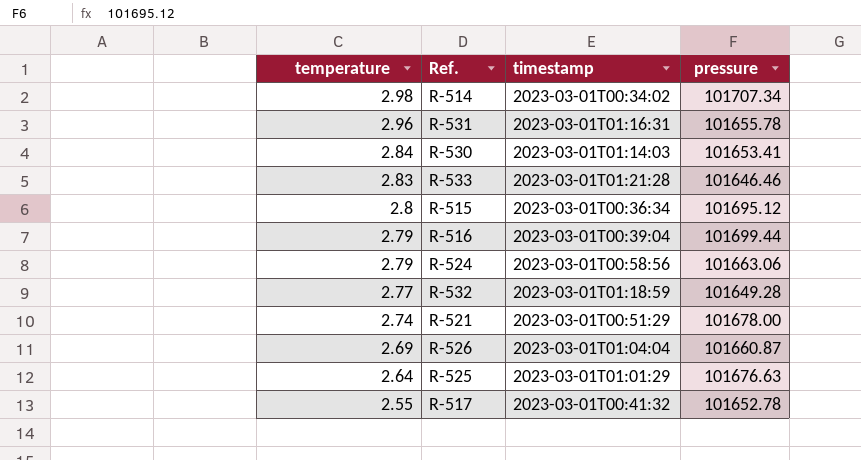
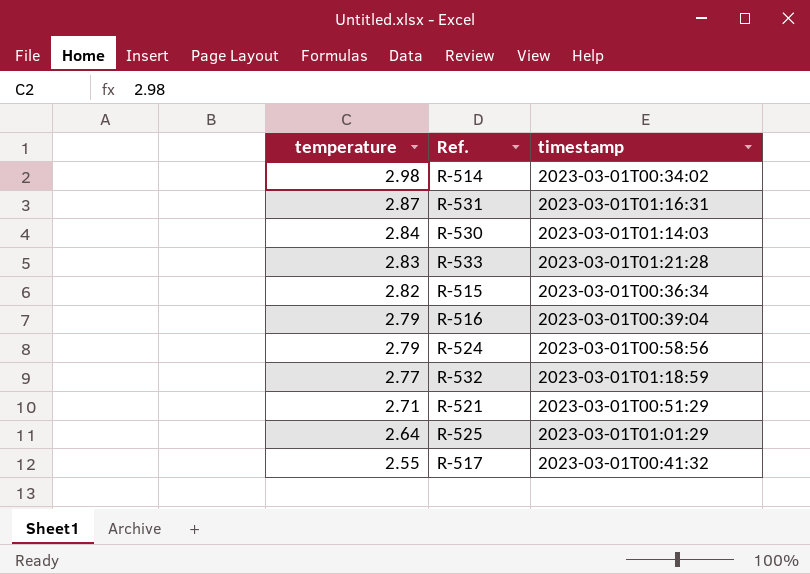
column pressure | position: 4 -> none
row R-526: 2.69 | 2023-03-01T01:04:04 | 101660.87 -> none
R-531 | temperature: 2.96 -> 2.87
R-515 | temperature: 2.8 -> 2.82
R-521 | temperature: 2.74 -> 2.71

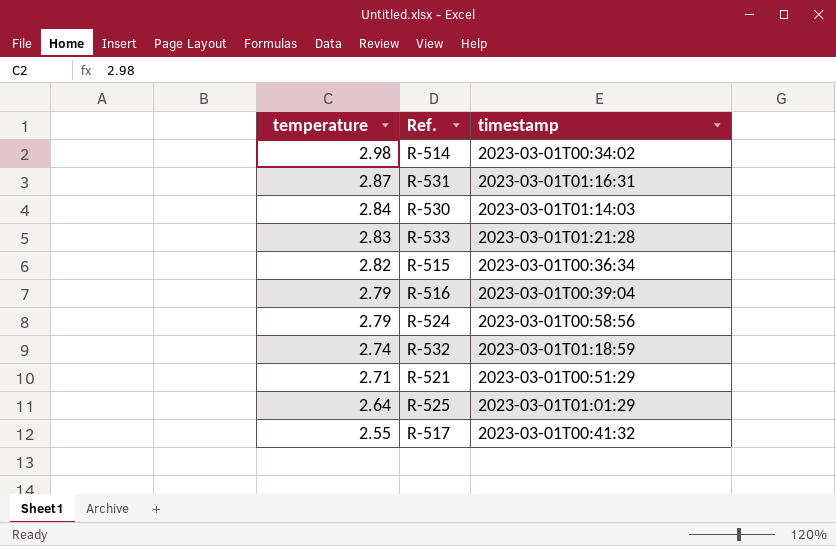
R-532 | temperature: 2.77 -> 2.74

